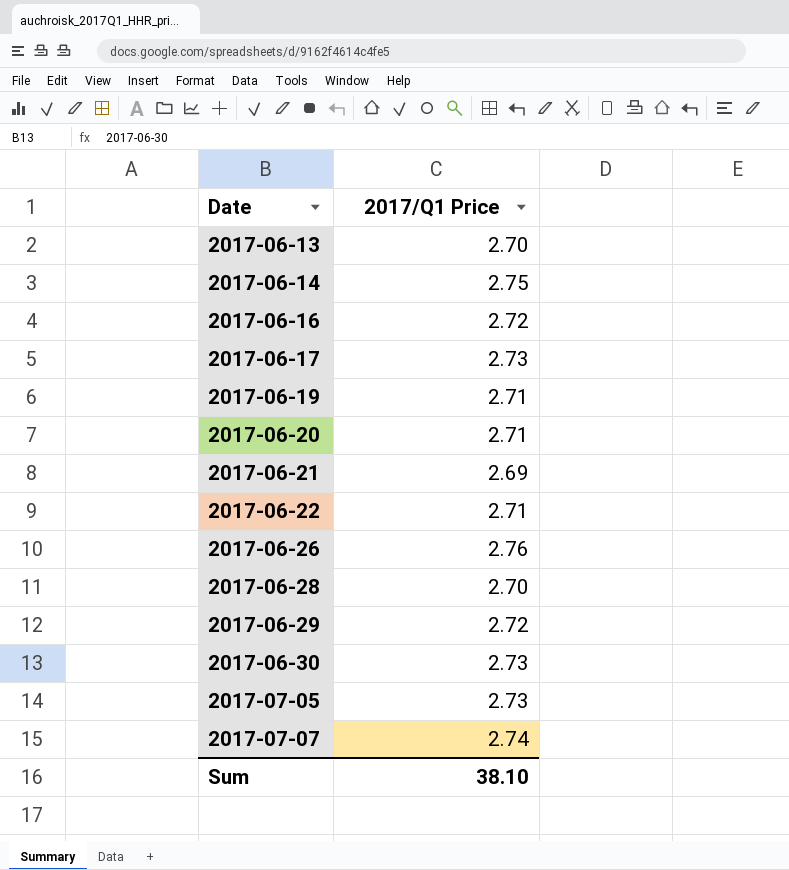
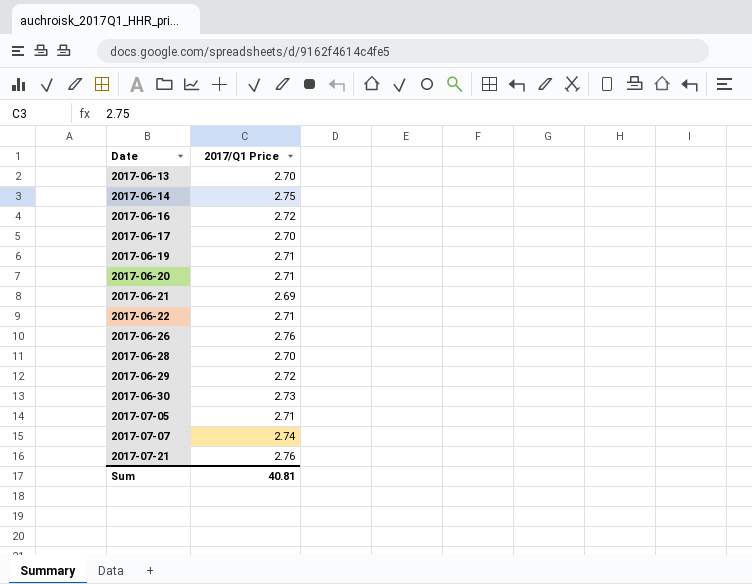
2017-06-17 | 2017/Q1 Price: 2.73 -> 2.70
2017-07-05 | 2017/Q1 Price: 2.73 -> 2.71
row 2017-07-21: none -> 2.76
Sum | 2017/Q1 Price: 38.10 -> 40.81

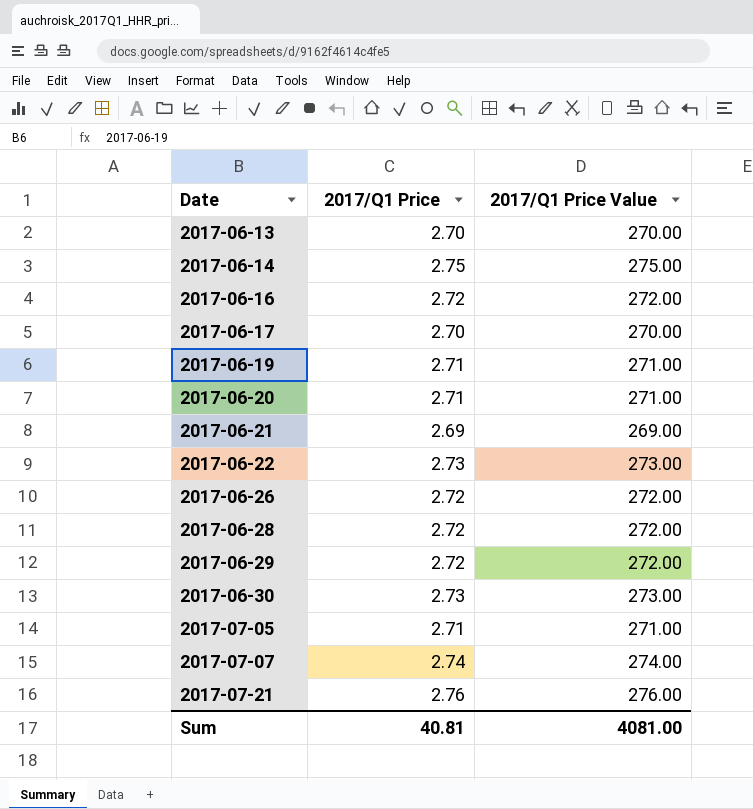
column 2017/Q1 Price Value | formula: none -> [2017/Q1 Price] * 100
2017-06-22 | 2017/Q1 Price: 2.71 -> 2.73
2017-06-26 | 2017/Q1 Price: 2.76 -> 2.72
2017-06-28 | 2017/Q1 Price: 2.70 -> 2.72

